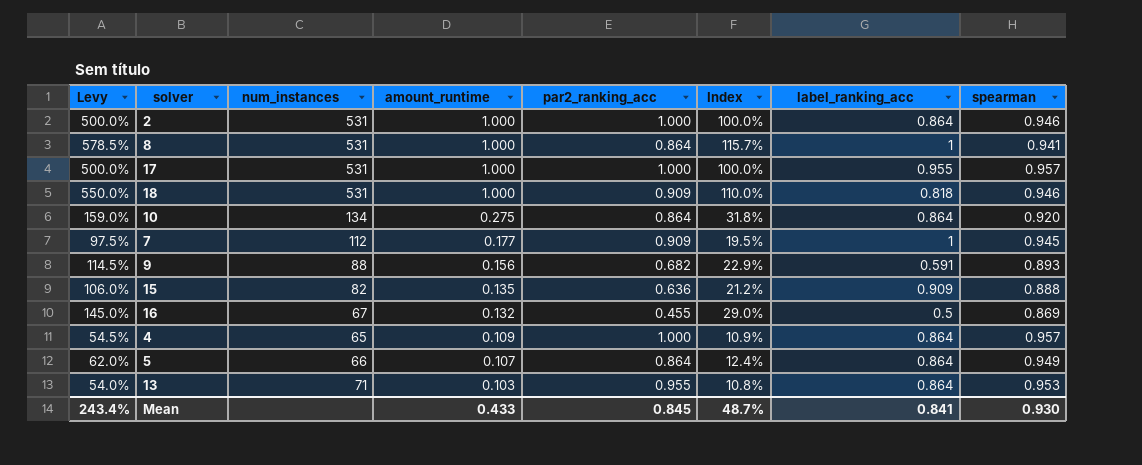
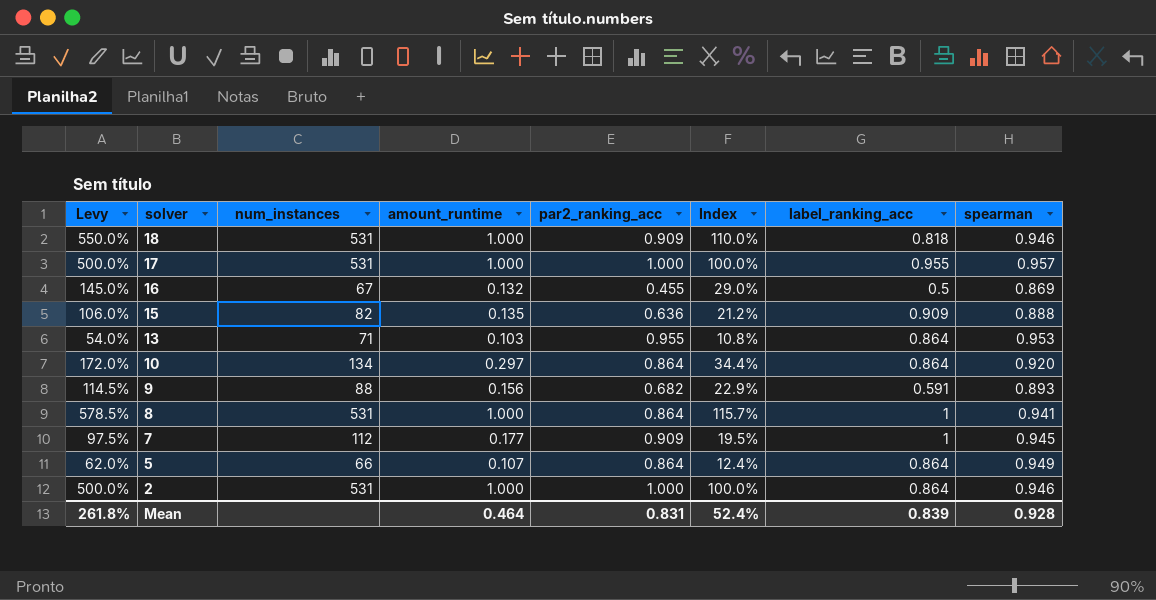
row order: amount_runtime descending -> solver descending
row 4: 54.5% | 65 | 0.109 | 1.000 | 10.9% | 0.864 | 0.957 -> none
10 | Levy: 159.0% -> 172.0%
10 | amount_runtime: 0.275 -> 0.297
10 | Index: 31.8% -> 34.4%
Mean | Levy: 243.4% -> 261.8%
Mean | amount_runtime: 0.433 -> 0.464
Mean | par2_ranking_acc: 0.845 -> 0.831
Mean | Index: 48.7% -> 52.4%
Mean | label_ranking_acc: 0.841 -> 0.839
Mean | spearman: 0.930 -> 0.928

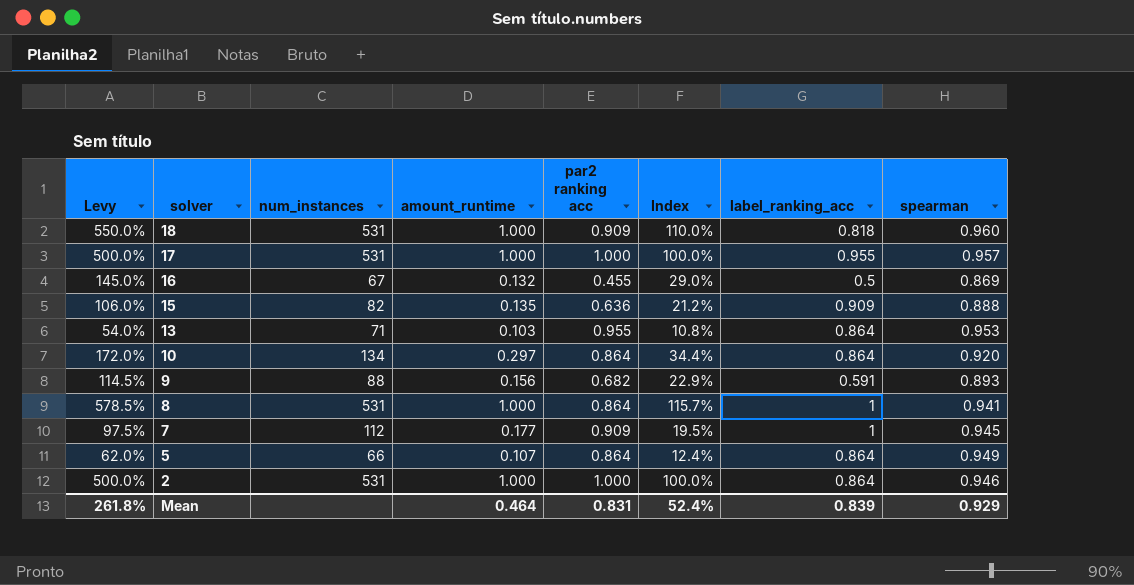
column name: par2_ranking_acc -> par2 ranking acc
18 | spearman: 0.946 -> 0.960
Mean | spearman: 0.928 -> 0.929

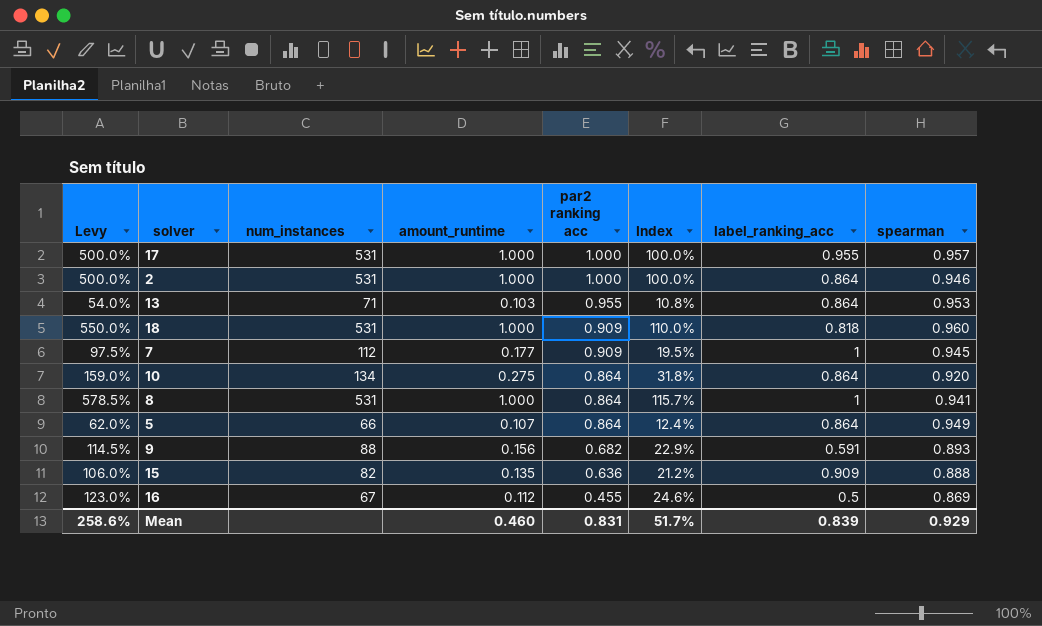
row order: solver descending -> par2 ranking acc descending
10 | Levy: 172.0% -> 159.0%
10 | amount_runtime: 0.297 -> 0.275
10 | Index: 34.4% -> 31.8%
16 | Levy: 145.0% -> 123.0%
16 | amount_runtime: 0.132 -> 0.112
16 | Index: 29.0% -> 24.6%
Mean | Levy: 261.8% -> 258.6%
Mean | amount_runtime: 0.464 -> 0.460
Mean | Index: 52.4% -> 51.7%

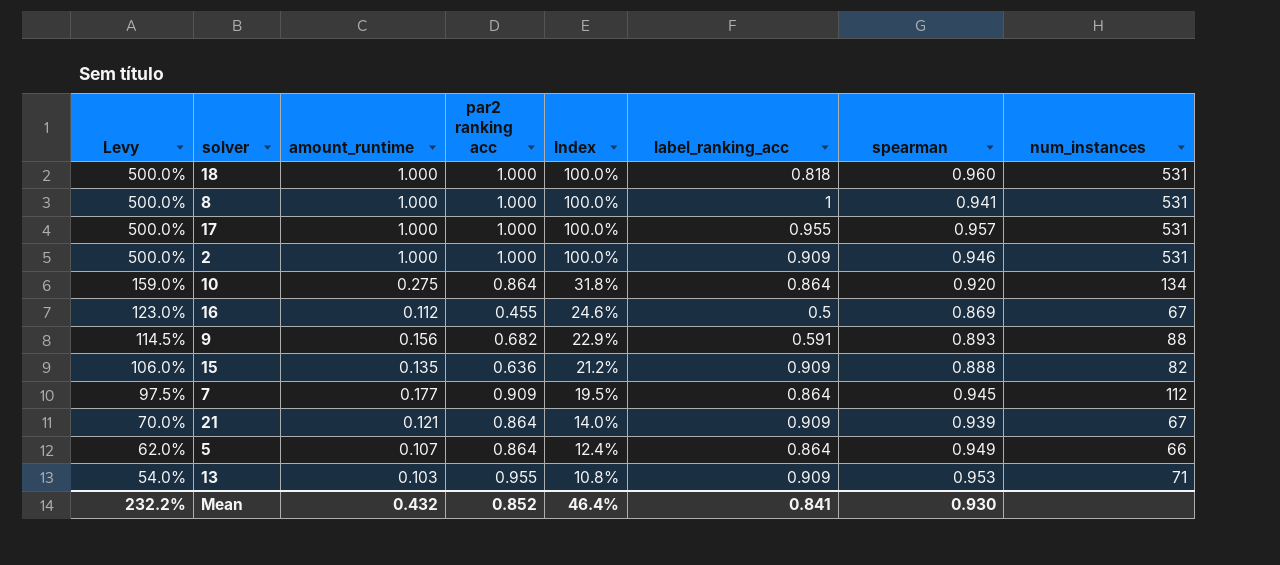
row order: par2 ranking acc descending -> Levy descending
column num_instances | position: 3 -> 8
18 | Levy: 550.0% -> 500.0%
18 | par2 ranking acc: 0.909 -> 1.000
18 | Index: 110.0% -> 100.0%
8 | Levy: 578.5% -> 500.0%
8 | par2 ranking acc: 0.864 -> 1.000
8 | Index: 115.7% -> 100.0%
2 | label_ranking_acc: 0.864 -> 0.909
7 | label_ranking_acc: 1 -> 0.864
row 21: none -> 70.0% | 0.121 | 0.864 | 14.0% | 0.909 | 0.939 | 67
13 | label_ranking_acc: 0.864 -> 0.909
Mean | Levy: 258.6% -> 232.2%
Mean | amount_runtime: 0.460 -> 0.432
Mean | par2 ranking acc: 0.831 -> 0.852
Mean | Index: 51.7% -> 46.4%
Mean | label_ranking_acc: 0.839 -> 0.841
Mean | spearman: 0.929 -> 0.930

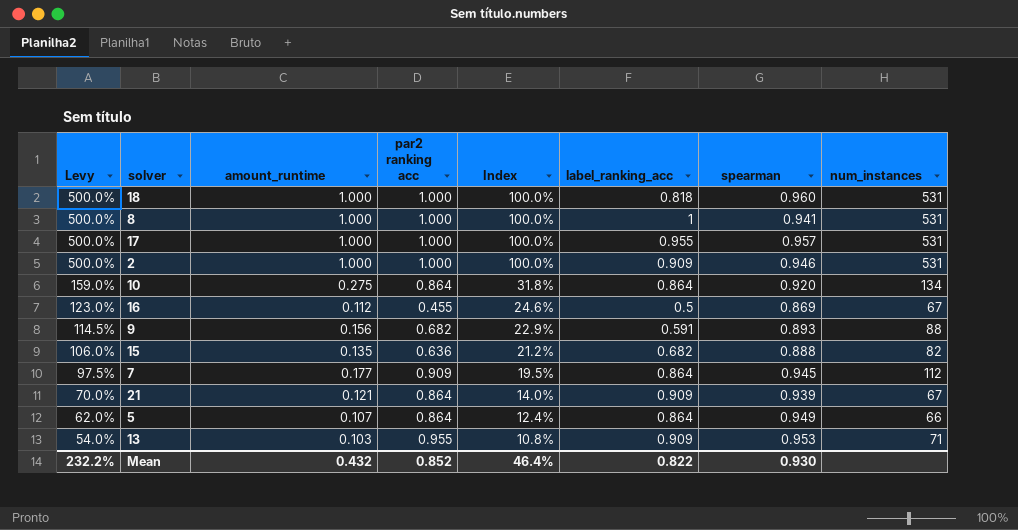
15 | label_ranking_acc: 0.909 -> 0.682
Mean | label_ranking_acc: 0.841 -> 0.822

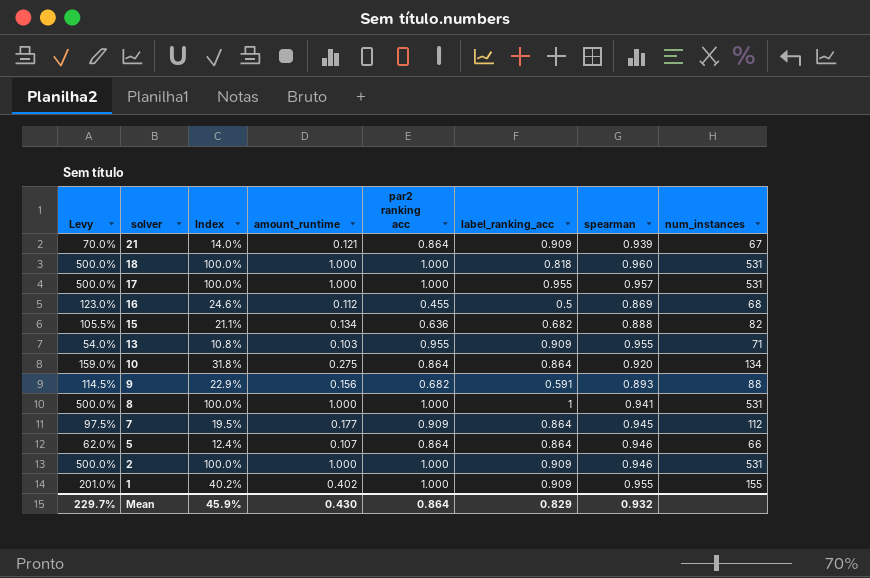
row order: Levy descending -> solver descending
column Index | position: 5 -> 3
16 | num_instances: 67 -> 68
15 | Levy: 106.0% -> 105.5%
15 | Index: 21.2% -> 21.1%
15 | amount_runtime: 0.135 -> 0.134
13 | spearman: 0.953 -> 0.955
5 | spearman: 0.949 -> 0.946
row 1: none -> 201.0% | 40.2% | 0.402 | 1.000 | 0.909 | 0.955 | 155
Mean | Levy: 232.2% -> 229.7%
Mean | Index: 46.4% -> 45.9%
Mean | amount_runtime: 0.432 -> 0.430
Mean | par2 ranking acc: 0.852 -> 0.864
Mean | label_ranking_acc: 0.822 -> 0.829
Mean | spearman: 0.930 -> 0.932

